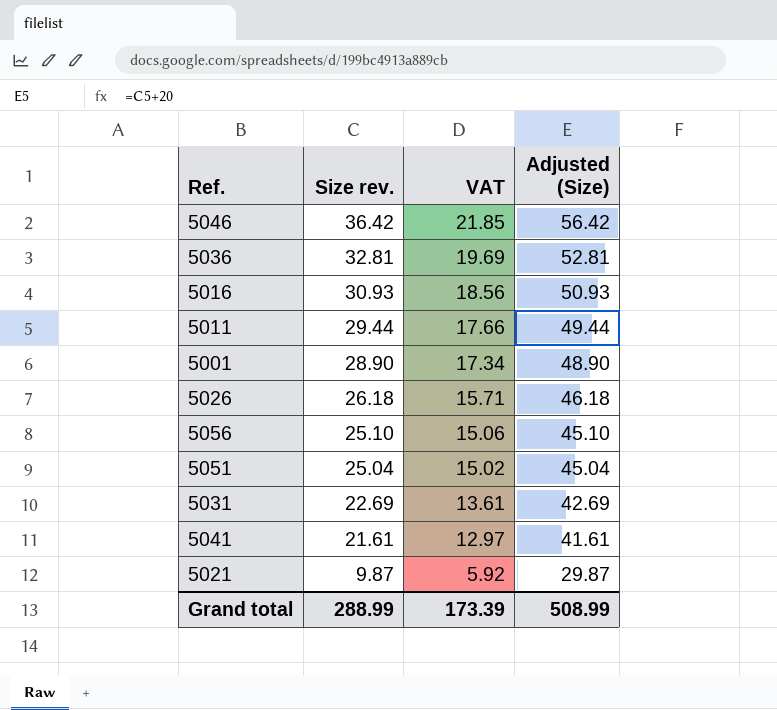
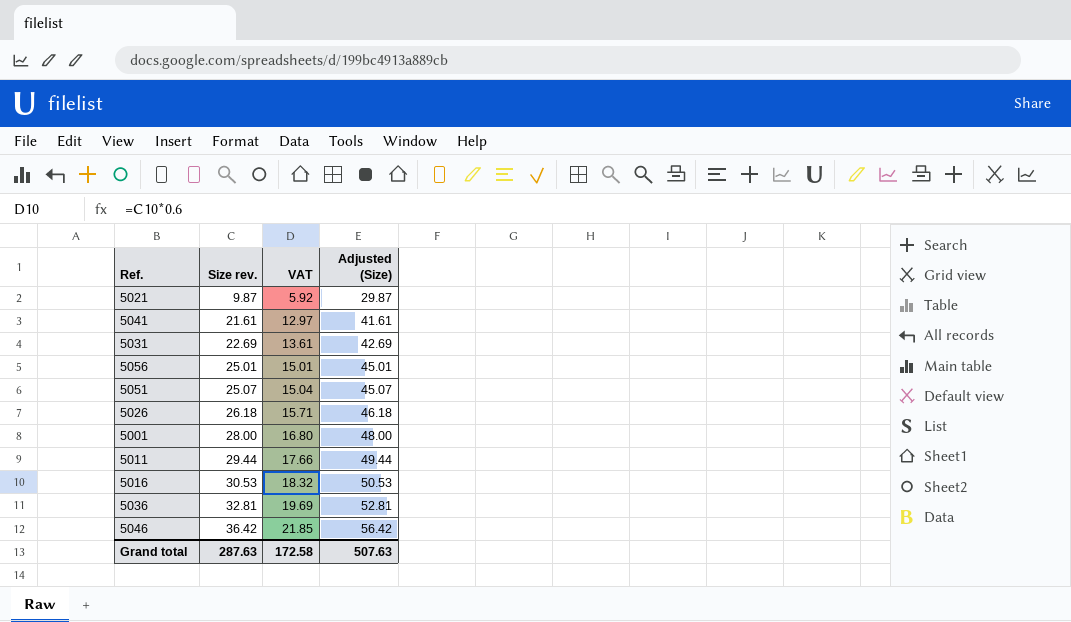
row order: Size rev. descending -> Size rev. ascending
5056 | Size rev.: 25.10 -> 25.01
5056 | VAT: 15.06 -> 15.01
5056 | Adjusted (Size): 45.10 -> 45.01
5051 | Size rev.: 25.04 -> 25.07
5051 | VAT: 15.02 -> 15.04
5051 | Adjusted (Size): 45.04 -> 45.07
5001 | Size rev.: 28.90 -> 28.00
5001 | VAT: 17.34 -> 16.80
5001 | Adjusted (Size): 48.90 -> 48.00
5016 | Size rev.: 30.93 -> 30.53
5016 | VAT: 18.56 -> 18.32
5016 | Adjusted (Size): 50.93 -> 50.53
Grand total | Size rev.: 288.99 -> 287.63
Grand total | VAT: 173.39 -> 172.58
Grand total | Adjusted (Size): 508.99 -> 507.63

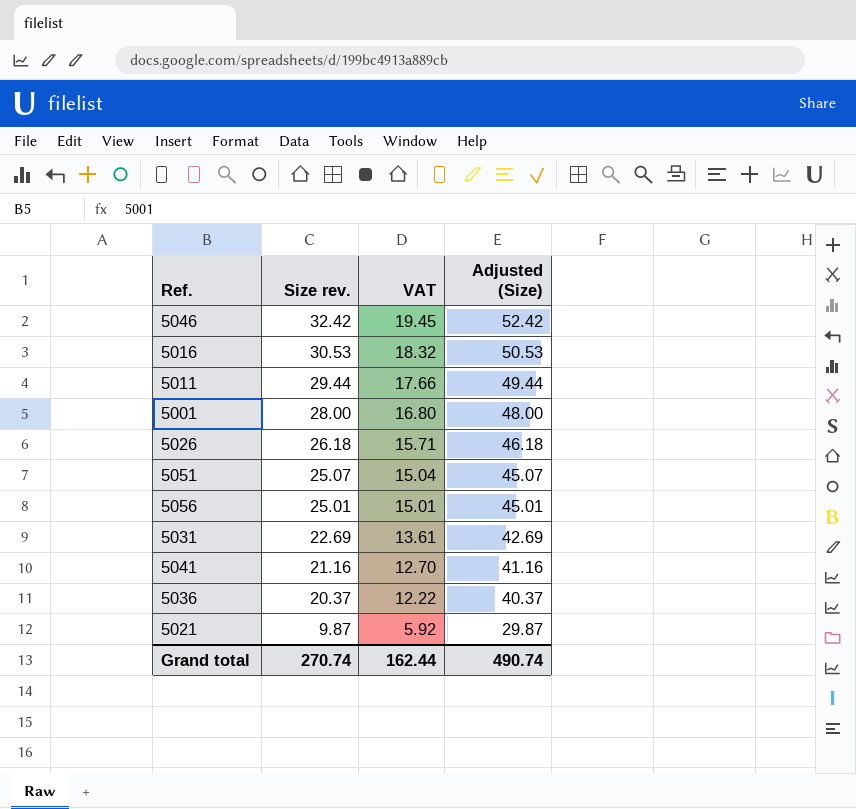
row order: Size rev. ascending -> Size rev. descending
5046 | Size rev.: 36.42 -> 32.42
5046 | VAT: 21.85 -> 19.45
5046 | Adjusted (Size): 56.42 -> 52.42
5041 | Size rev.: 21.61 -> 21.16
5041 | VAT: 12.97 -> 12.70
5041 | Adjusted (Size): 41.61 -> 41.16
5036 | Size rev.: 32.81 -> 20.37
5036 | VAT: 19.69 -> 12.22
5036 | Adjusted (Size): 52.81 -> 40.37
Grand total | Size rev.: 287.63 -> 270.74
Grand total | VAT: 172.58 -> 162.44
Grand total | Adjusted (Size): 507.63 -> 490.74

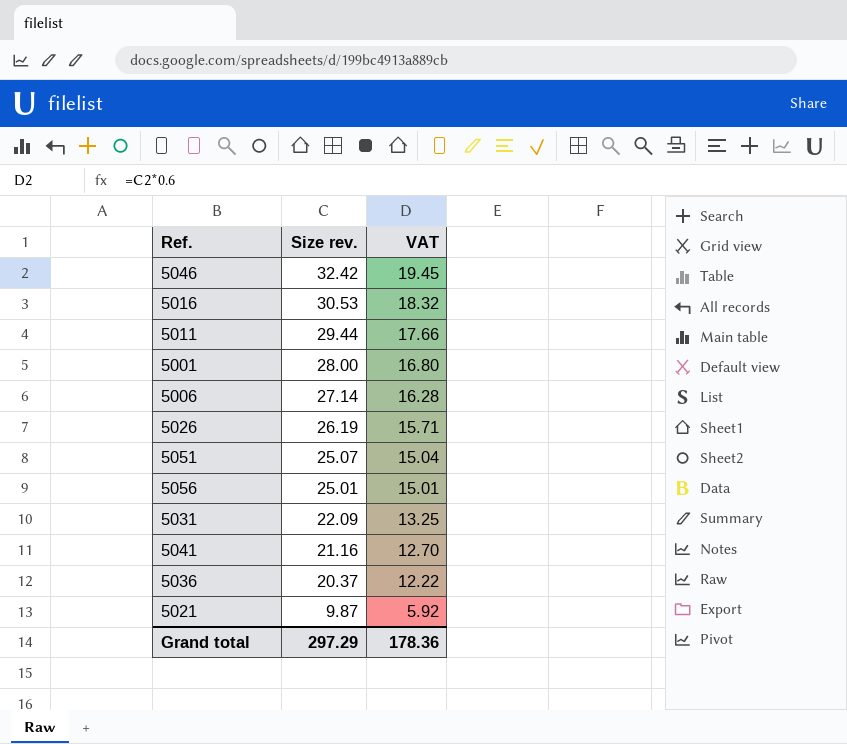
column Adjusted (Size) | formula: [Size rev.] + 20 -> none
row 5006: none -> 27.14 | 16.28
5026 | Size rev.: 26.18 -> 26.19
5031 | Size rev.: 22.69 -> 22.09
5031 | VAT: 13.61 -> 13.25
Grand total | Size rev.: 270.74 -> 297.29
Grand total | VAT: 162.44 -> 178.36

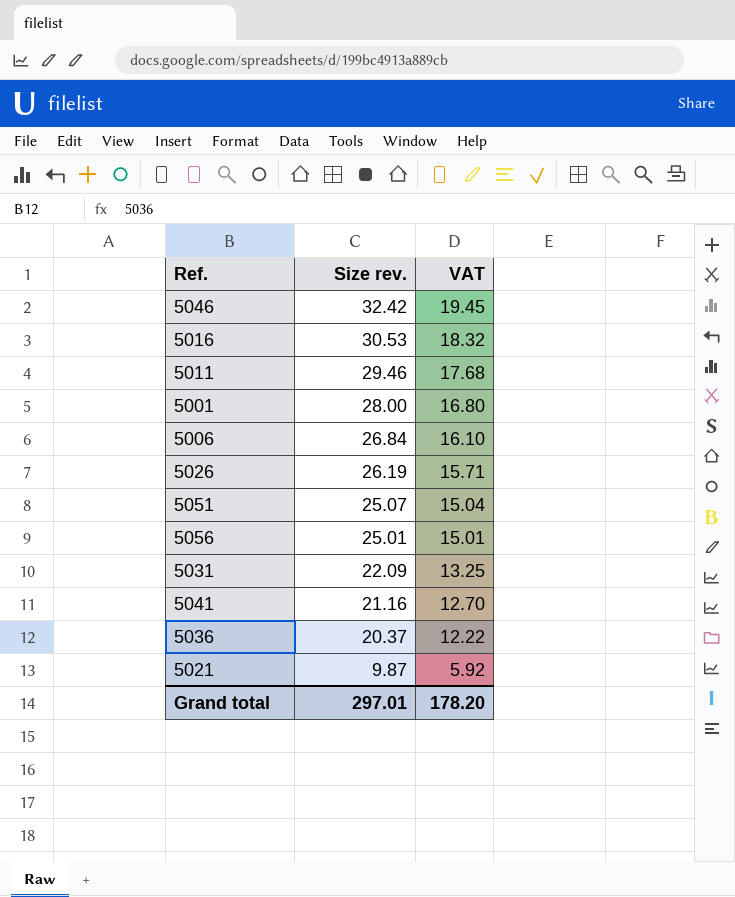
5011 | Size rev.: 29.44 -> 29.46
5011 | VAT: 17.66 -> 17.68
5006 | Size rev.: 27.14 -> 26.84
5006 | VAT: 16.28 -> 16.10
Grand total | Size rev.: 297.29 -> 297.01
Grand total | VAT: 178.36 -> 178.20

